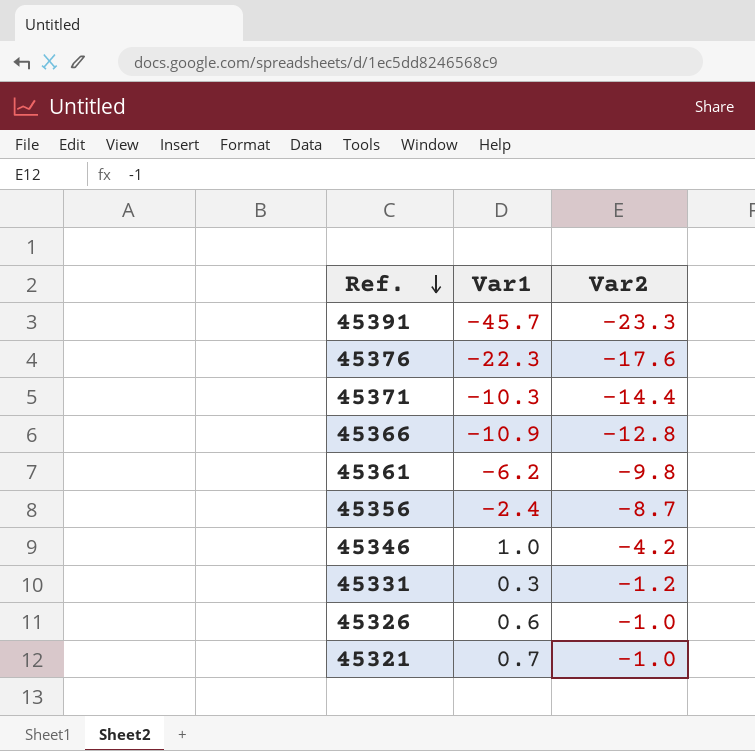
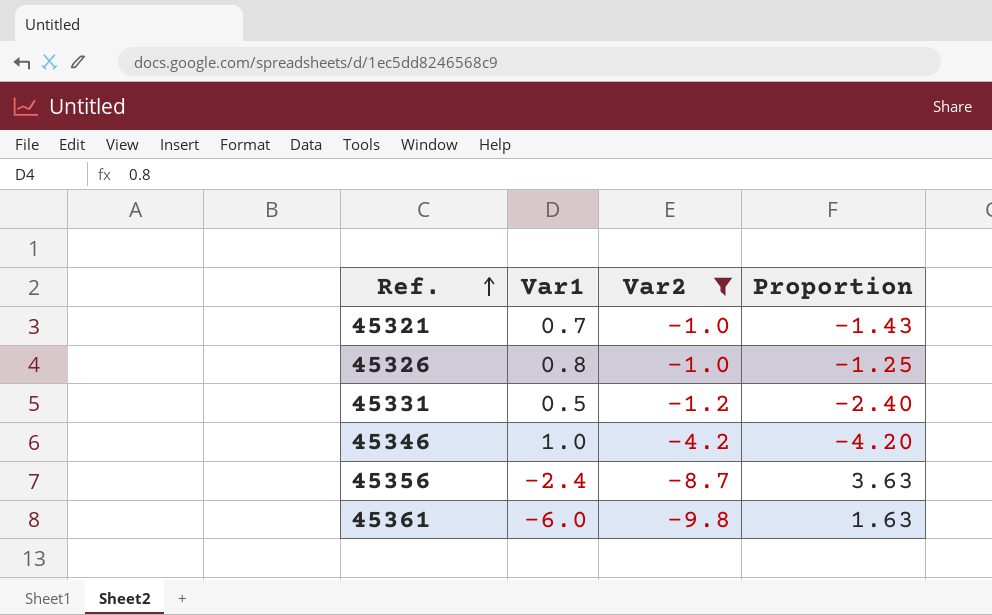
filter: none -> Var2 >= -9.8
row order: Ref. descending -> Ref. ascending
column Proportion | formula: none -> [Var2] / [Var1]
45326 | Var1: 0.6 -> 0.8
45331 | Var1: 0.3 -> 0.5
45361 | Var1: -6.2 -> -6.0

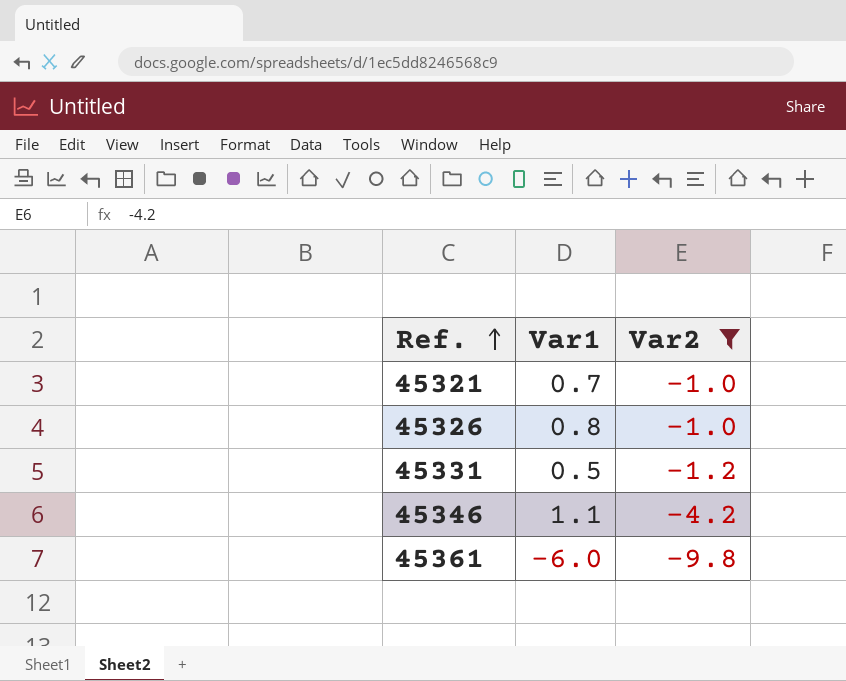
column Proportion | formula: [Var2] / [Var1] -> none
row 45356: -2.4 | -8.7 | 3.63 -> none
45346 | Var1: 1.0 -> 1.1

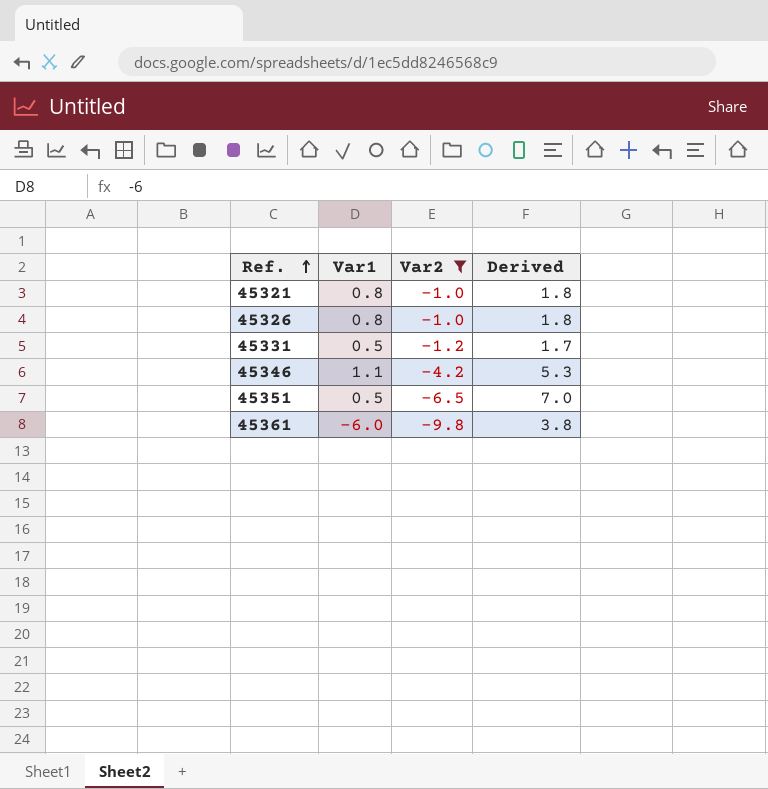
column Derived | formula: none -> [Var1] - [Var2]
45321 | Var1: 0.7 -> 0.8
row 45351: none -> 0.5 | -6.5 | 7.0

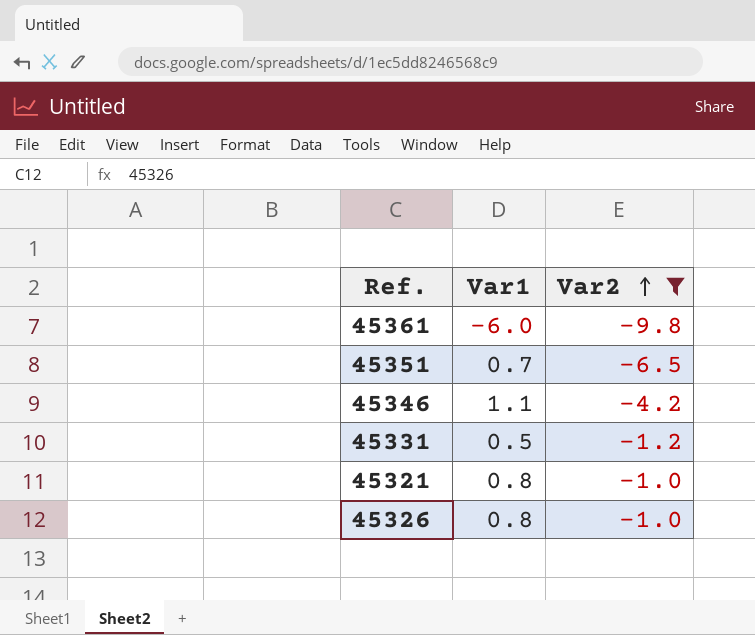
row order: Ref. ascending -> Var2 ascending
column Derived | formula: [Var1] - [Var2] -> none
45351 | Var1: 0.5 -> 0.7

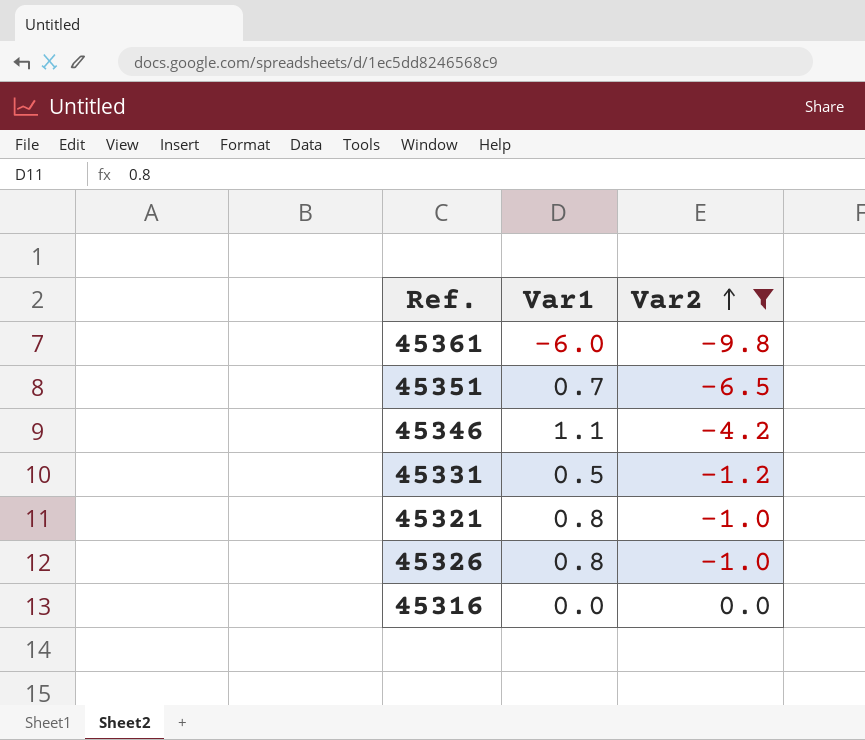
row 45316: none -> 0.0 | 0.0

